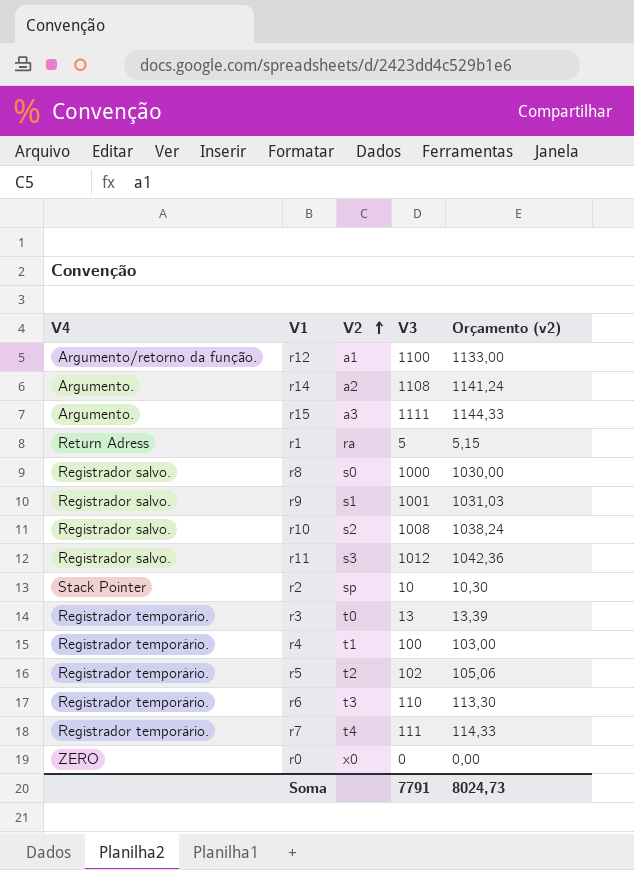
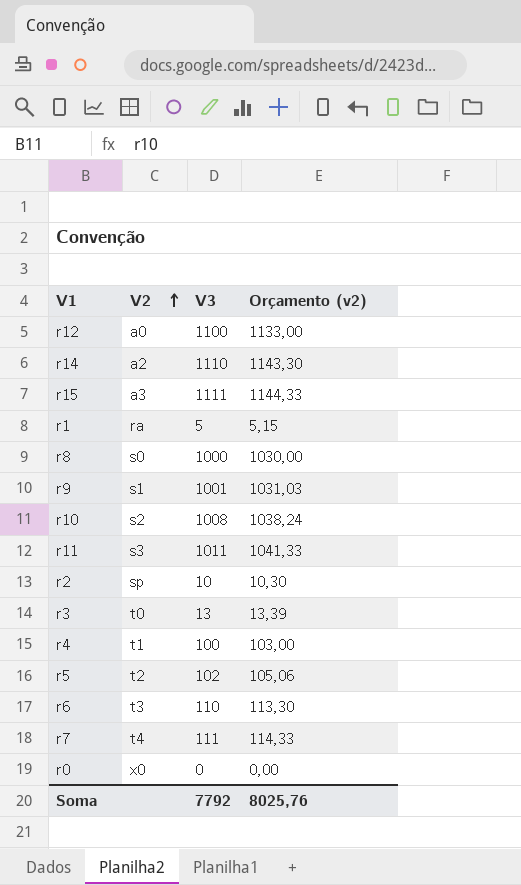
column V4 | position: 1 -> none
r12 | V2: a1 -> a0
r14 | V3: 1108 -> 1110
r14 | Orçamento (v2): 1141,24 -> 1143,30
r11 | V3: 1012 -> 1011
r11 | Orçamento (v2): 1042,36 -> 1041,33
Soma | V3: 7791 -> 7792
Soma | Orçamento (v2): 8024,73 -> 8025,76

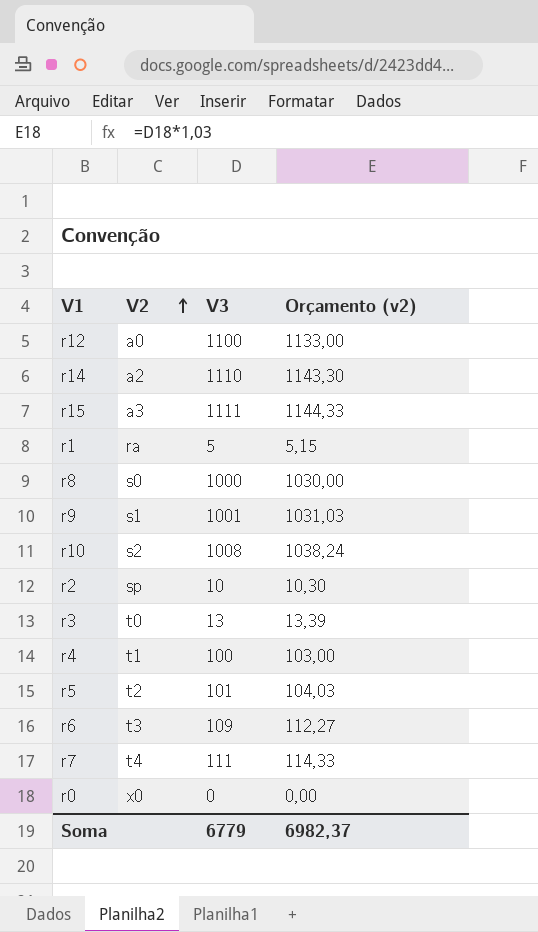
row r11: s3 | 1011 | 1041,33 -> none
r5 | V3: 102 -> 101
r5 | Orçamento (v2): 105,06 -> 104,03
r6 | V3: 110 -> 109
r6 | Orçamento (v2): 113,30 -> 112,27
Soma | V3: 7792 -> 6779
Soma | Orçamento (v2): 8025,76 -> 6982,37

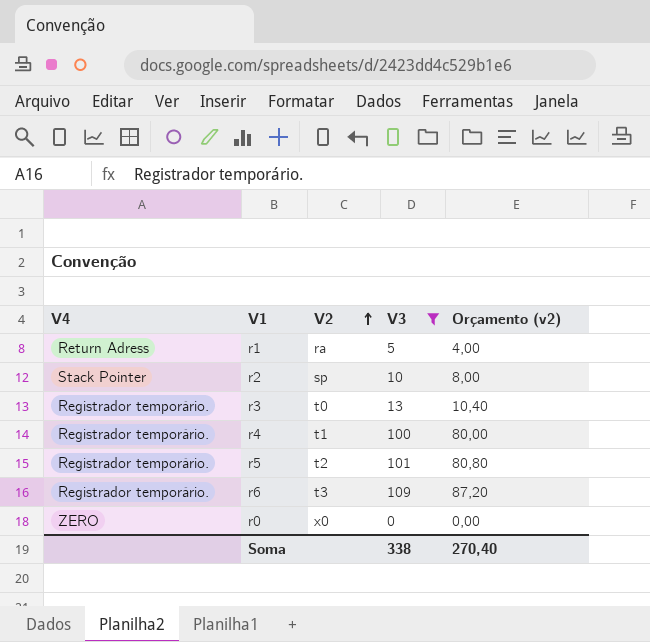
filter: none -> V3 <= 109
column V4 | position: none -> 1
column Orçamento (v2) | formula: [V3] * 1,03 -> [V3] * 0,8
Soma | V3: 6779 -> 338
Soma | Orçamento (v2): 6982,37 -> 270,40

